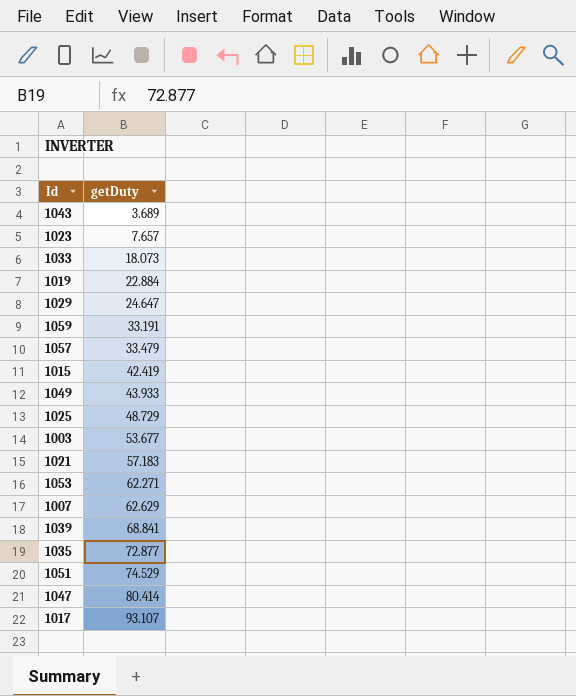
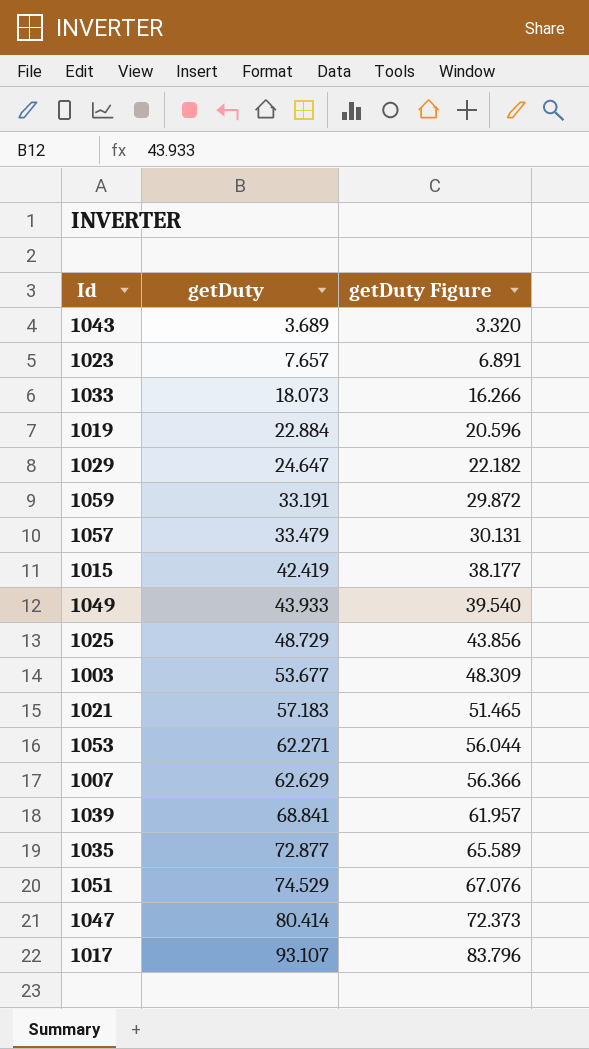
column getDuty Figure | formula: none -> [getDuty] * 0.9

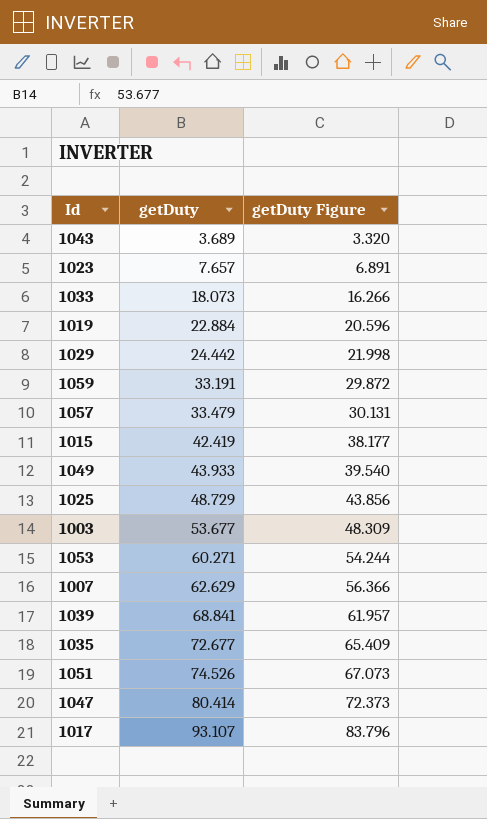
row 1021: 57.183 | 51.465 -> none
1029 | getDuty: 24.647 -> 24.442
1029 | getDuty Figure: 22.182 -> 21.998
1053 | getDuty: 62.271 -> 60.271
1053 | getDuty Figure: 56.044 -> 54.244
1035 | getDuty: 72.877 -> 72.677
1035 | getDuty Figure: 65.589 -> 65.409
1051 | getDuty: 74.529 -> 74.526
1051 | getDuty Figure: 67.076 -> 67.073

